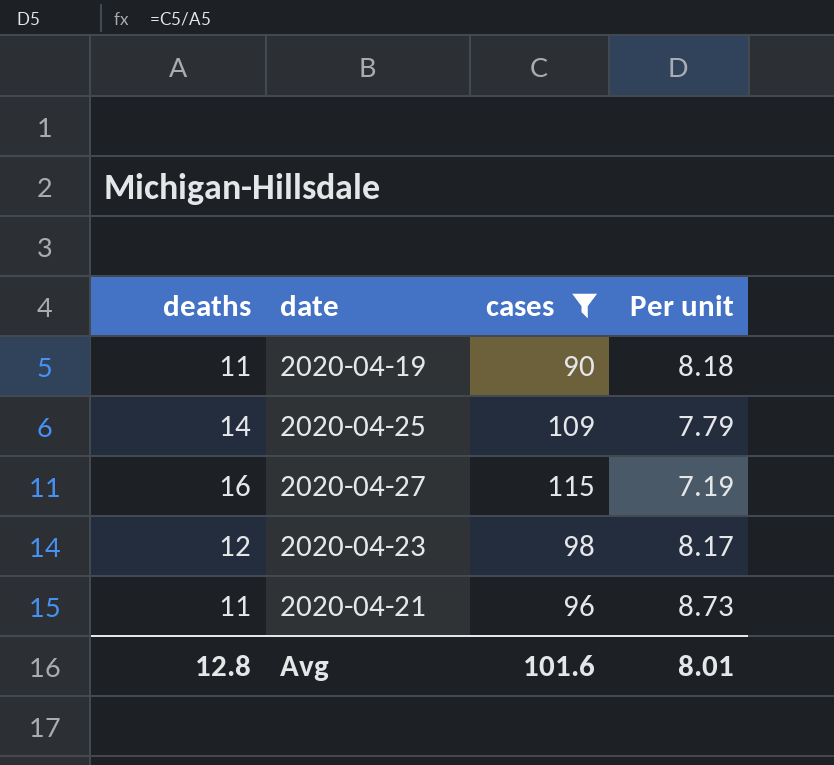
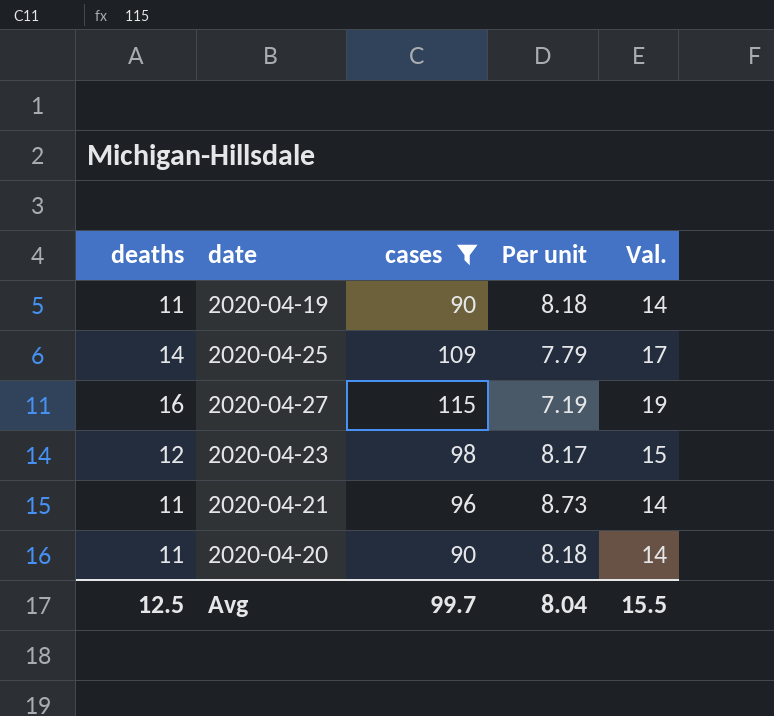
column Val. | formula: none -> [deaths] + 3
row 2020-04-20: none -> 11 | 90 | 8.18 | 14
Avg | deaths: 12.8 -> 12.5
Avg | cases: 101.6 -> 99.7
Avg | Per unit: 8.01 -> 8.04

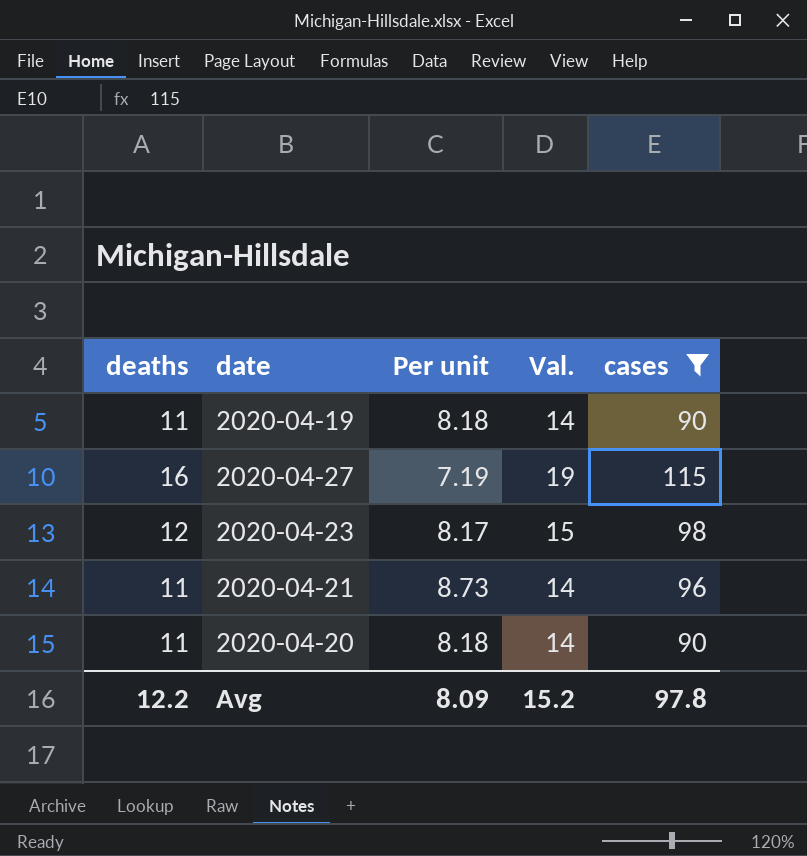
column cases | position: 3 -> 5
row 2020-04-25: 14 | 109 | 7.79 | 17 -> none
Avg | deaths: 12.5 -> 12.2
Avg | Per unit: 8.04 -> 8.09
Avg | Val.: 15.5 -> 15.2
Avg | cases: 99.7 -> 97.8

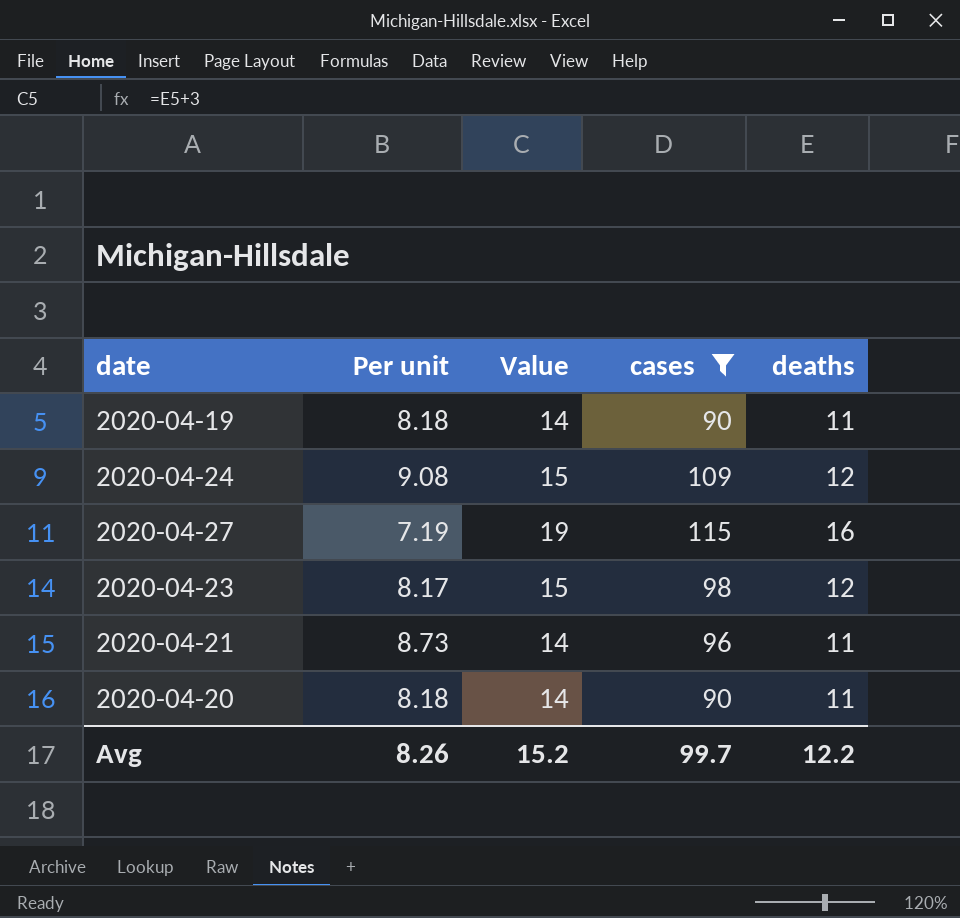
column name: Val. -> Value
column deaths | position: 1 -> 5
row 2020-04-24: none -> 9.08 | 15 | 109 | 12
Avg | Per unit: 8.09 -> 8.26
Avg | cases: 97.8 -> 99.7

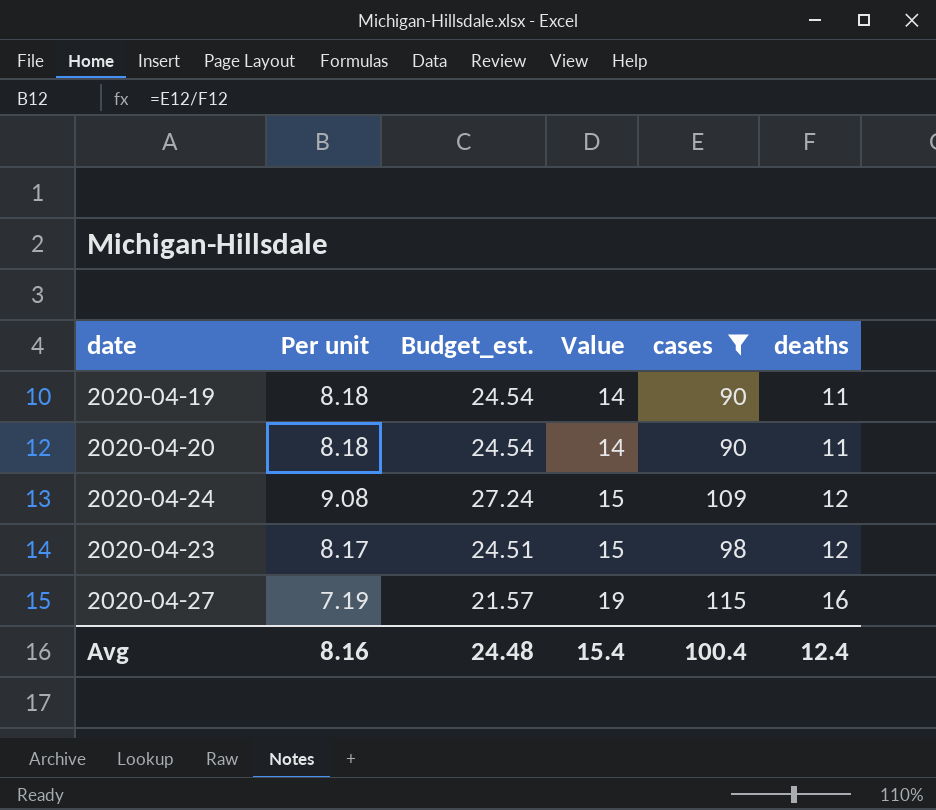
row order: none -> Value ascending
column Budget_est. | formula: none -> [Per unit] * 3
row 2020-04-21: 8.73 | 14 | 96 | 11 -> none
Avg | Per unit: 8.26 -> 8.16
Avg | Value: 15.2 -> 15.4
Avg | cases: 99.7 -> 100.4
Avg | deaths: 12.2 -> 12.4

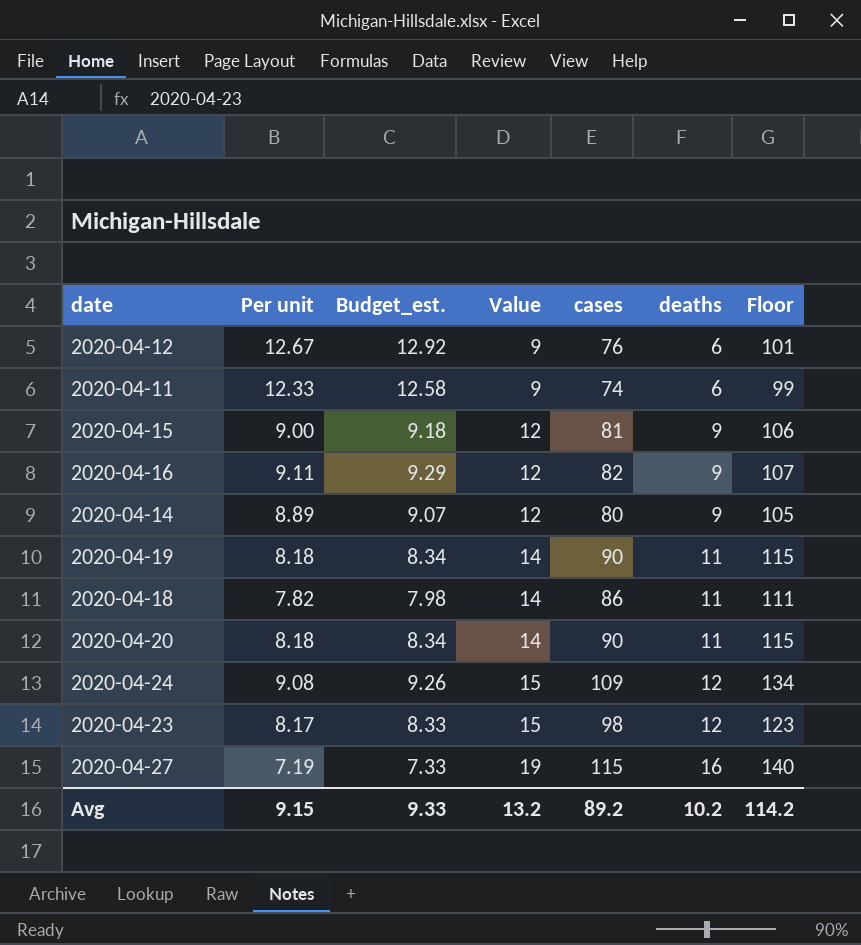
filter: cases >= 90 -> none
column Budget_est. | formula: [Per unit] * 3 -> [Per unit] * 1.02
column Floor | formula: none -> [cases] + 25
Avg | Per unit: 8.16 -> 9.15
Avg | Budget_est.: 24.48 -> 9.33
Avg | Value: 15.4 -> 13.2
Avg | cases: 100.4 -> 89.2
Avg | deaths: 12.4 -> 10.2

